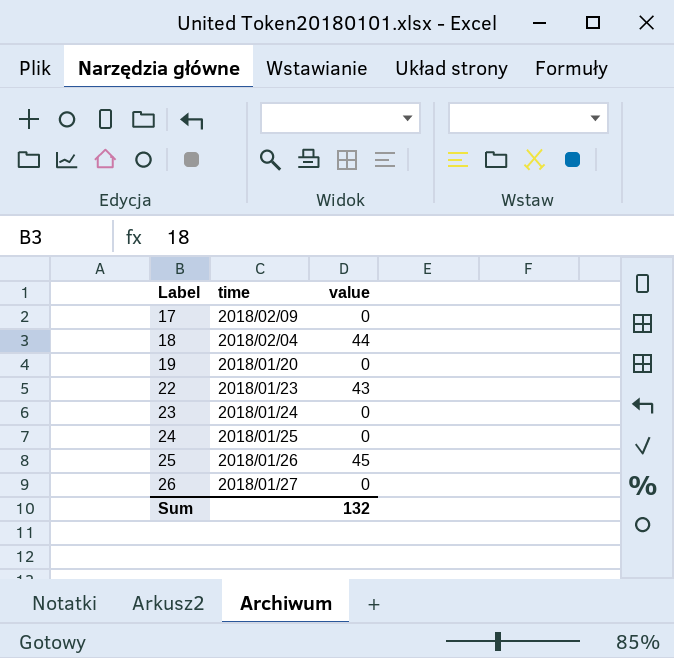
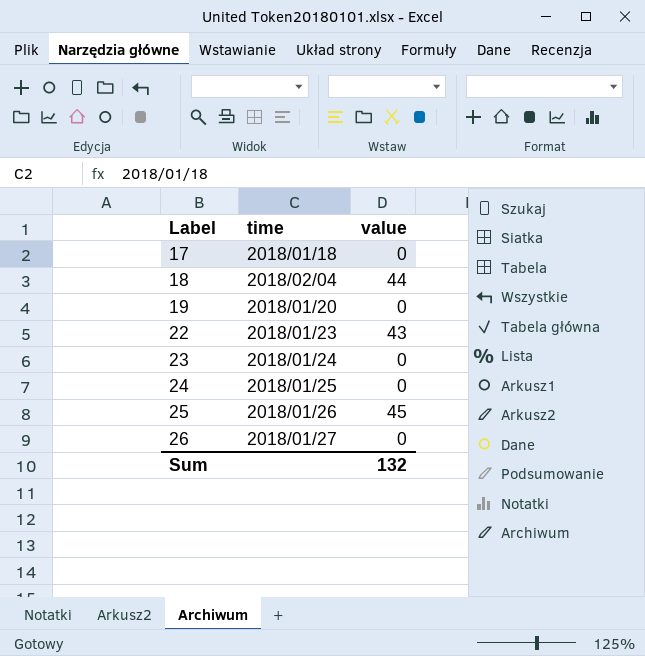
17 | time: 2018/02/09 -> 2018/01/18

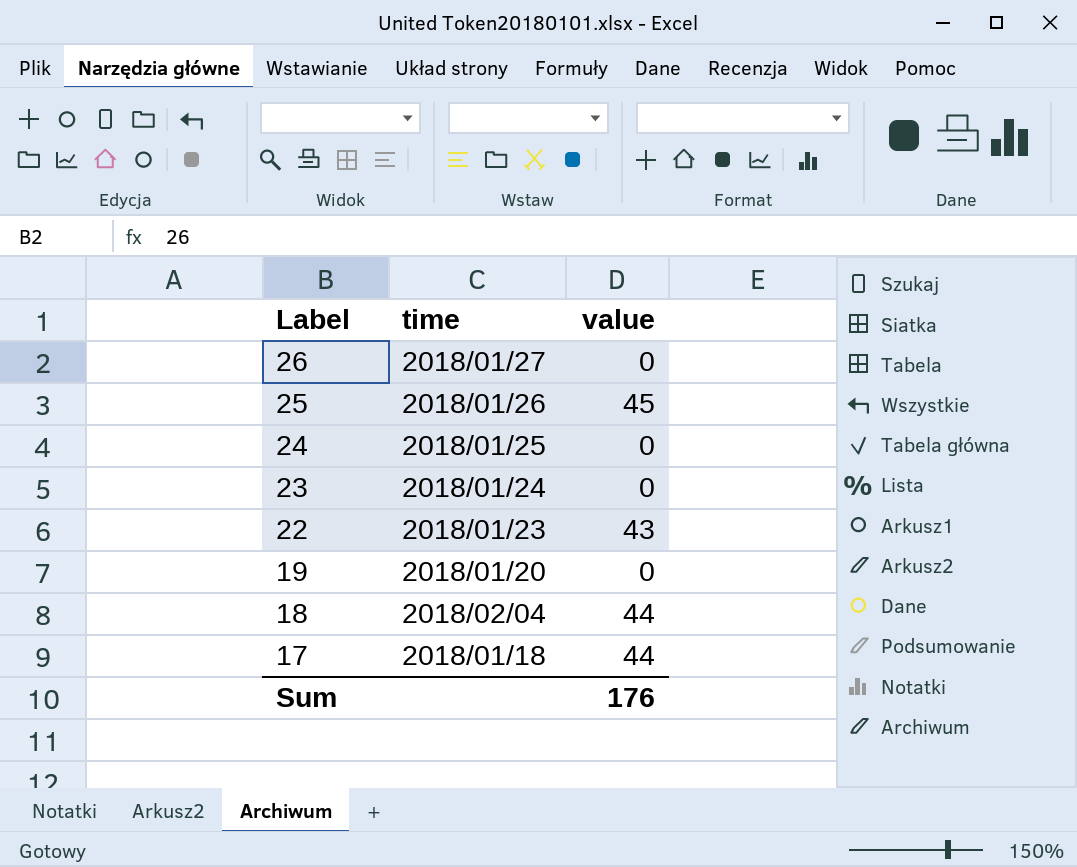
row order: Label ascending -> Label descending
17 | value: 0 -> 44
Sum | value: 132 -> 176

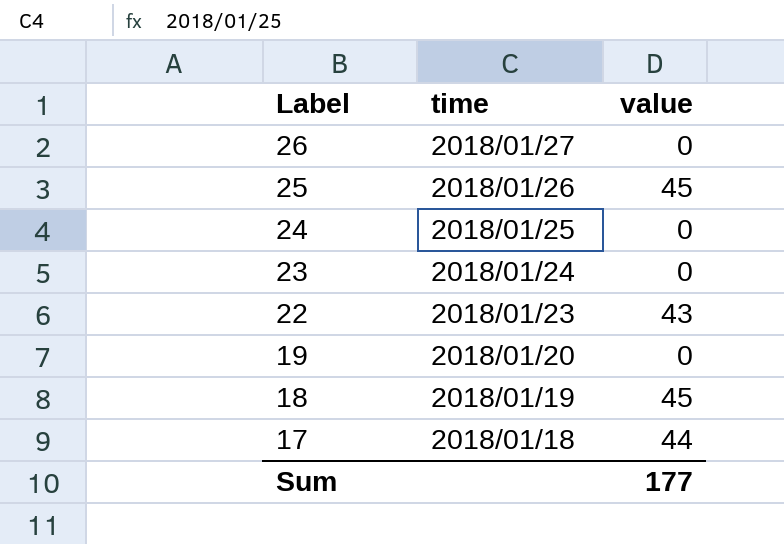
18 | time: 2018/02/04 -> 2018/01/19
18 | value: 44 -> 45
Sum | value: 176 -> 177

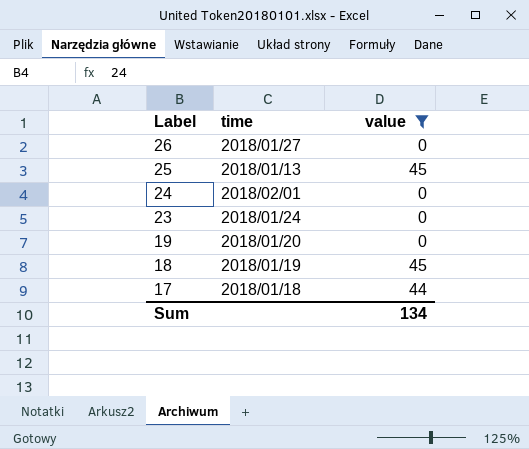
filter: none -> value != 43
25 | time: 2018/01/26 -> 2018/01/13
24 | time: 2018/01/25 -> 2018/02/01
Sum | value: 177 -> 134

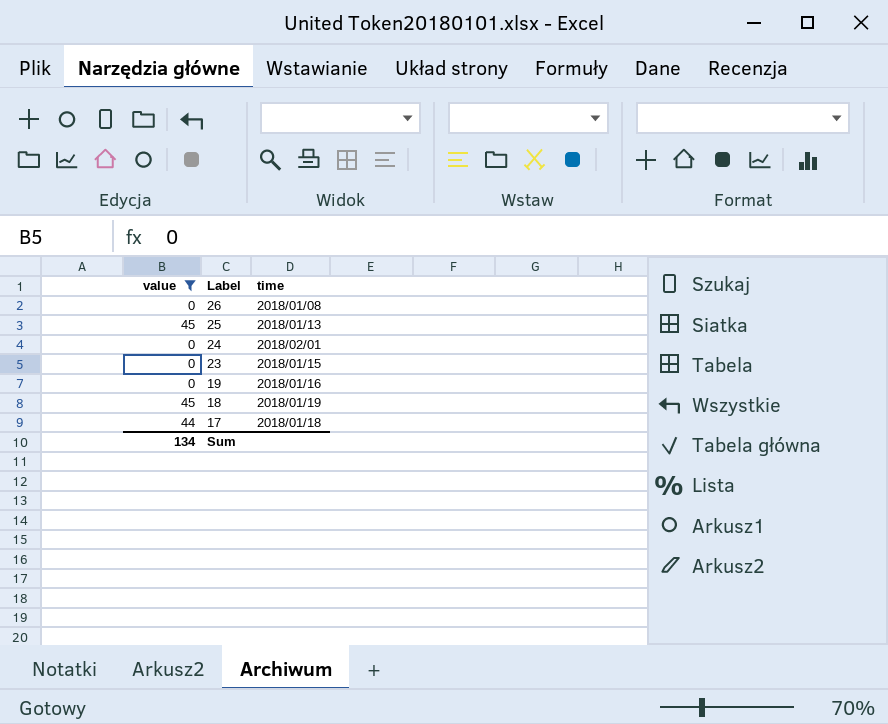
column value | position: 3 -> 1
26 | time: 2018/01/27 -> 2018/01/08
23 | time: 2018/01/24 -> 2018/01/15
19 | time: 2018/01/20 -> 2018/01/16

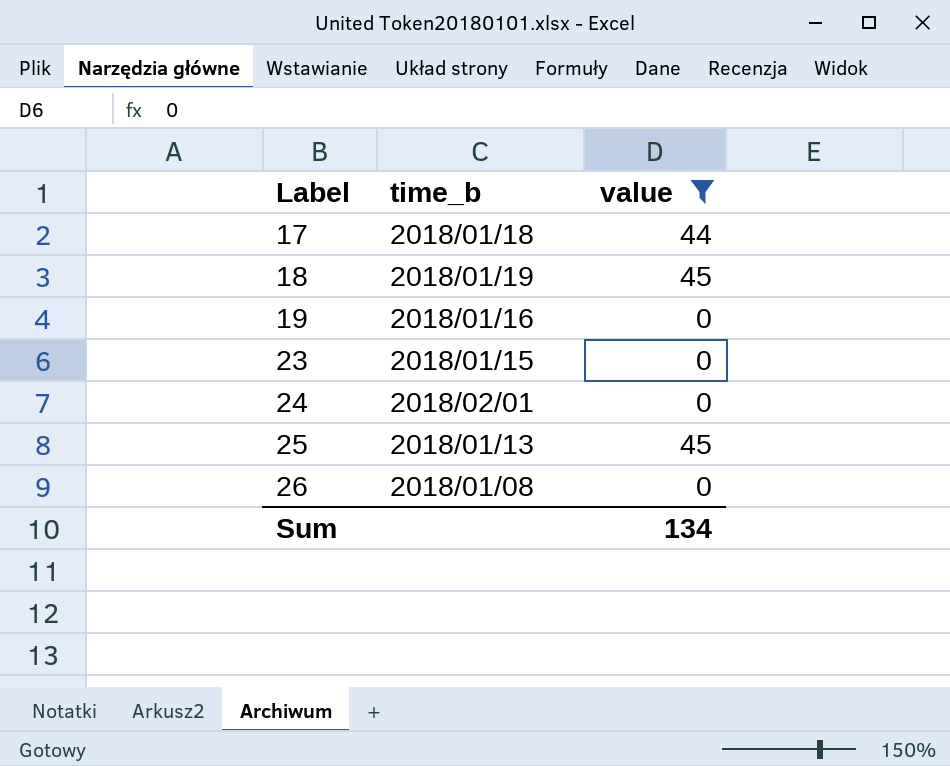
row order: Label descending -> Label ascending
column name: time -> time_b
column value | position: 1 -> 3

